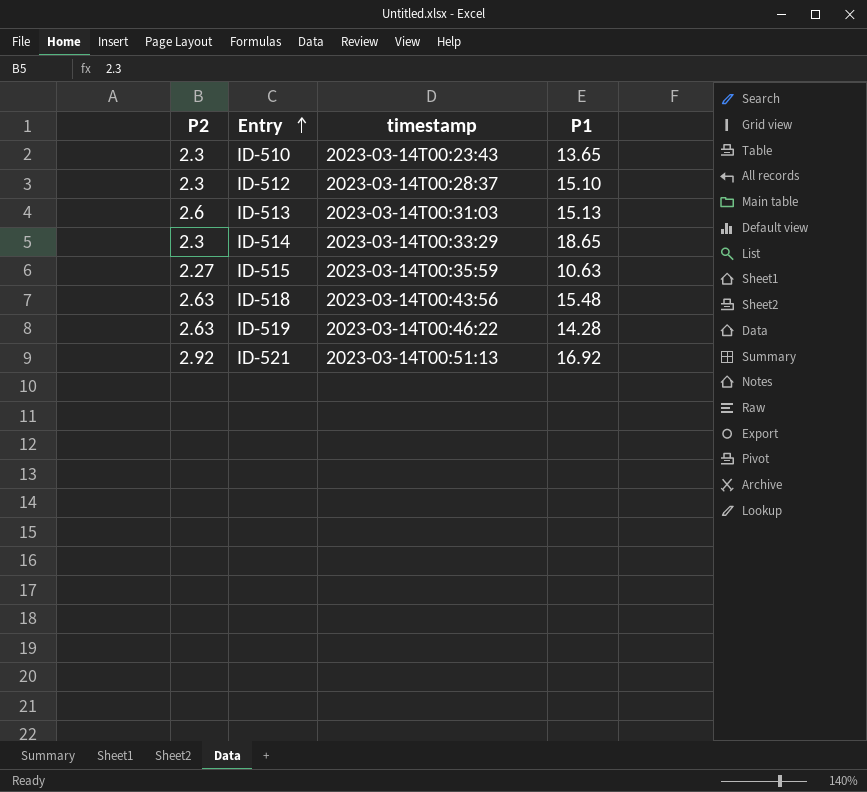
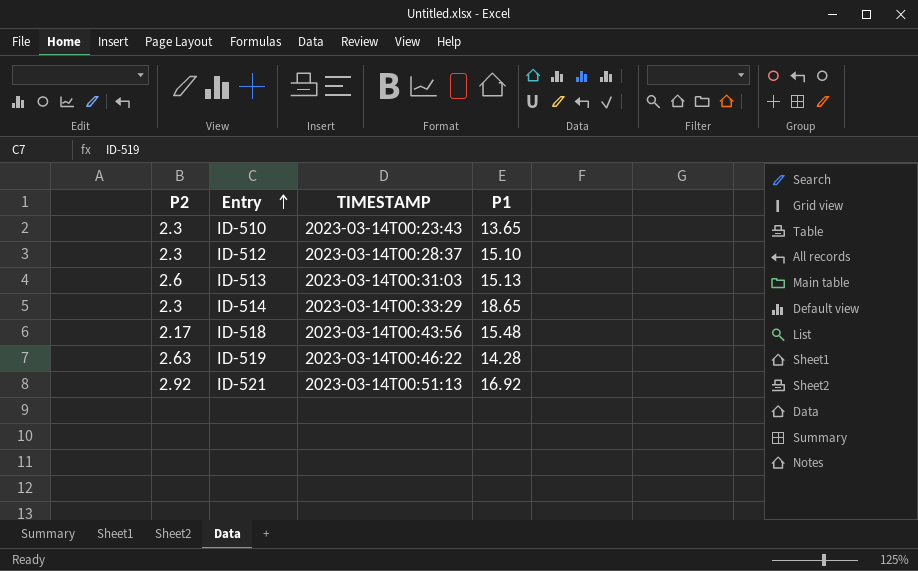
column name: timestamp -> TIMESTAMP
row ID-515: 2.27 | 2023-03-14T00:35:59 | 10.63 -> none
ID-518 | P2: 2.63 -> 2.17

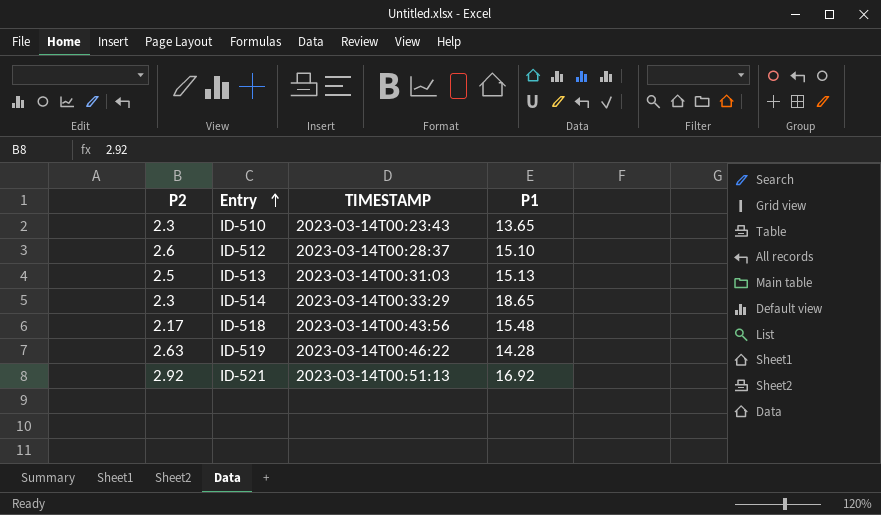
ID-512 | P2: 2.3 -> 2.6
ID-513 | P2: 2.6 -> 2.5

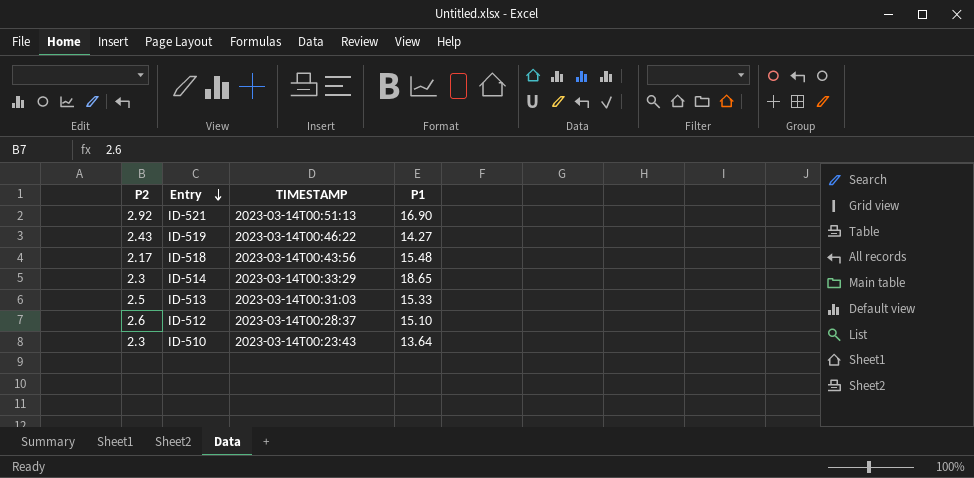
row order: Entry ascending -> Entry descending
ID-521 | P1: 16.92 -> 16.90
ID-519 | P2: 2.63 -> 2.43
ID-519 | P1: 14.28 -> 14.27
ID-513 | P1: 15.13 -> 15.33
ID-510 | P1: 13.65 -> 13.64

